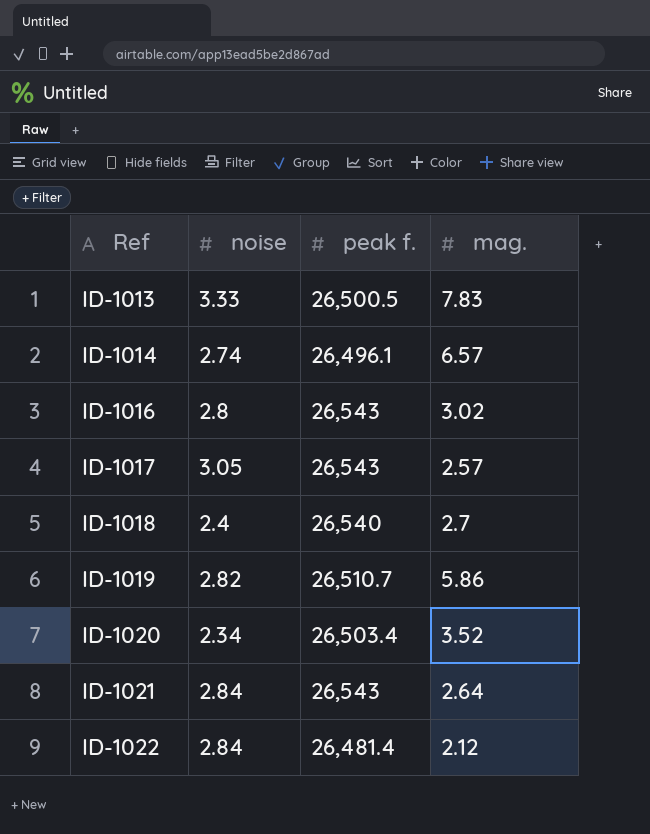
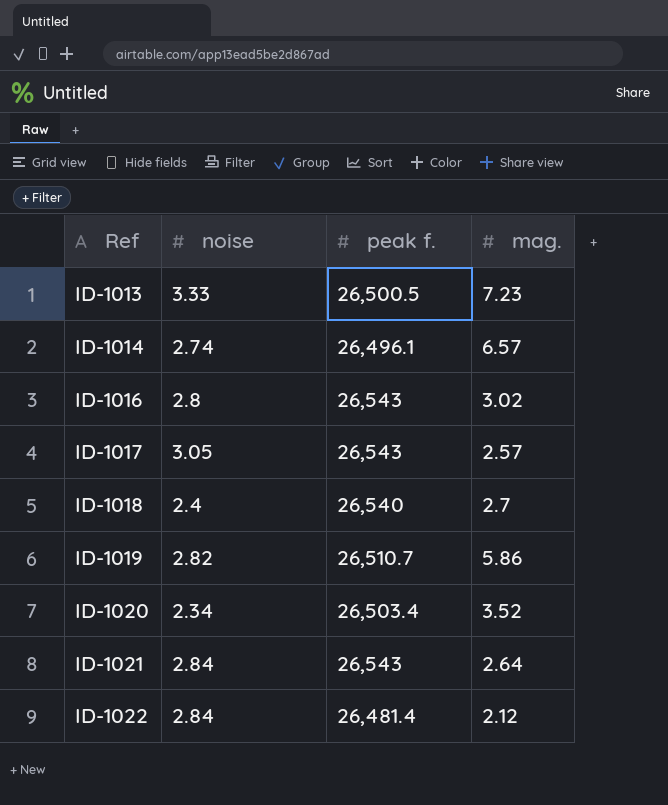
ID-1013 | mag.: 7.83 -> 7.23

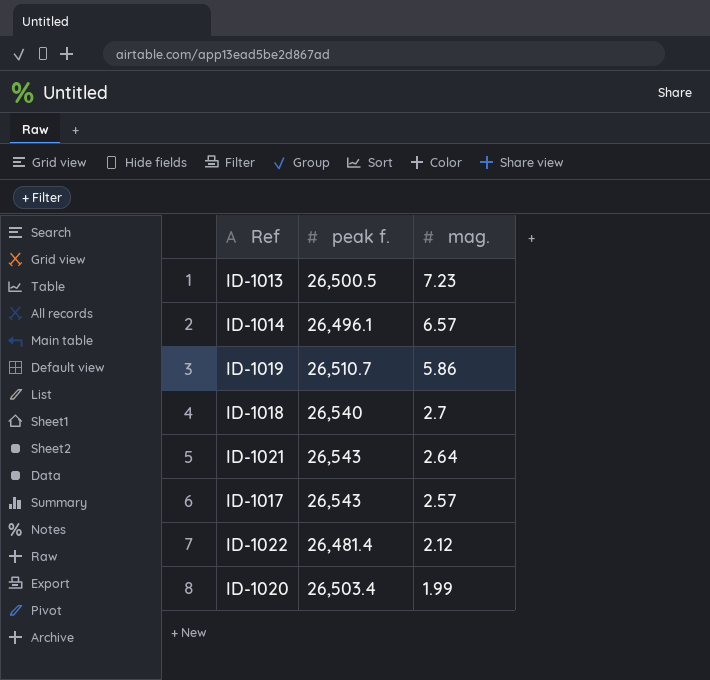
row order: Ref ascending -> mag. descending
column noise | position: 2 -> none
row ID-1016: 2.8 | 26,543 | 3.02 -> none
ID-1020 | mag.: 3.52 -> 1.99

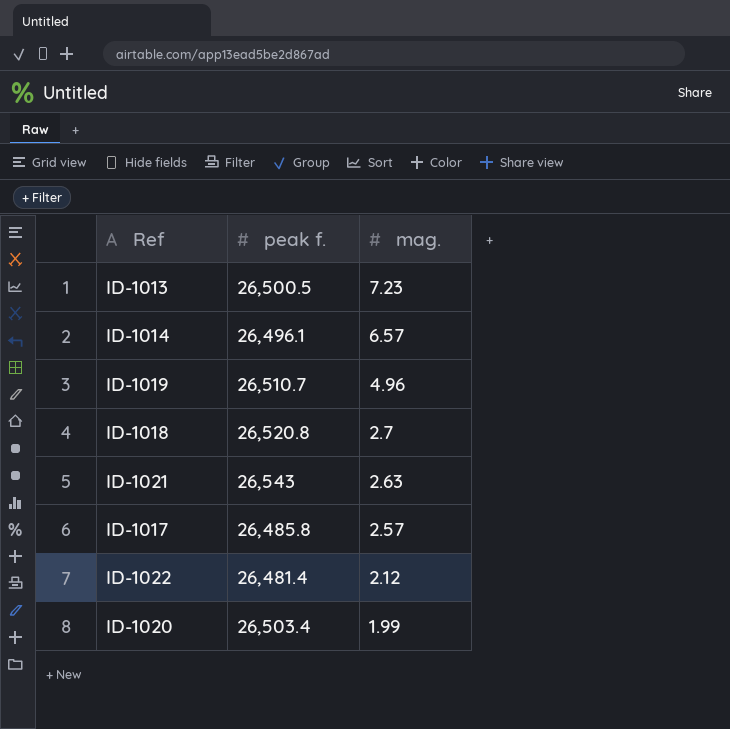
ID-1019 | mag.: 5.86 -> 4.96
ID-1018 | peak f.: 26,540 -> 26,520.8
ID-1021 | mag.: 2.64 -> 2.63
ID-1017 | peak f.: 26,543 -> 26,485.8

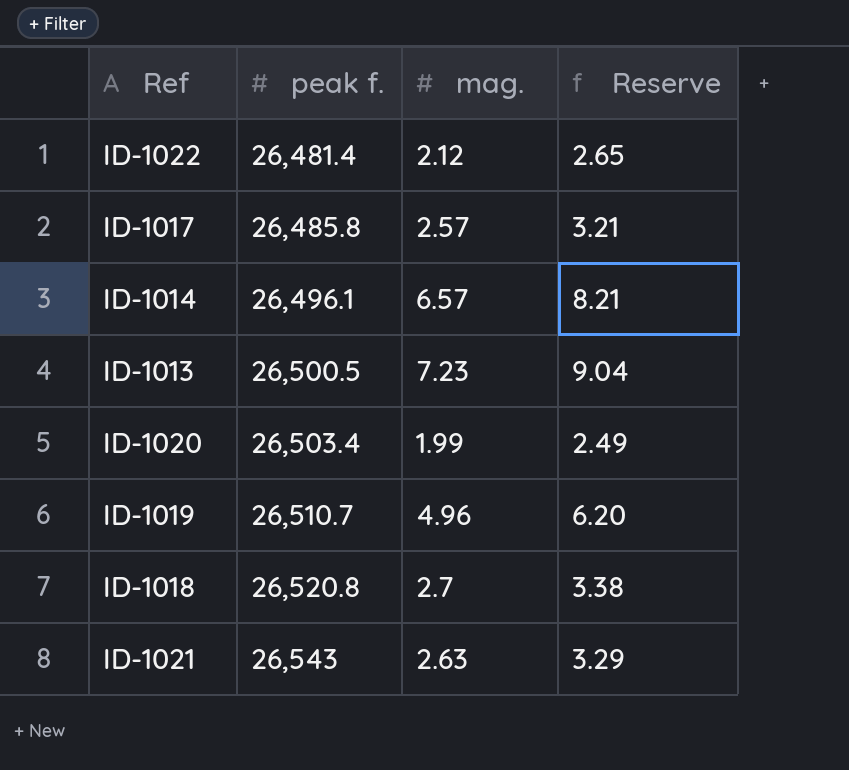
row order: mag. descending -> peak f. ascending
column Reserve | formula: none -> [mag.] * 1.25

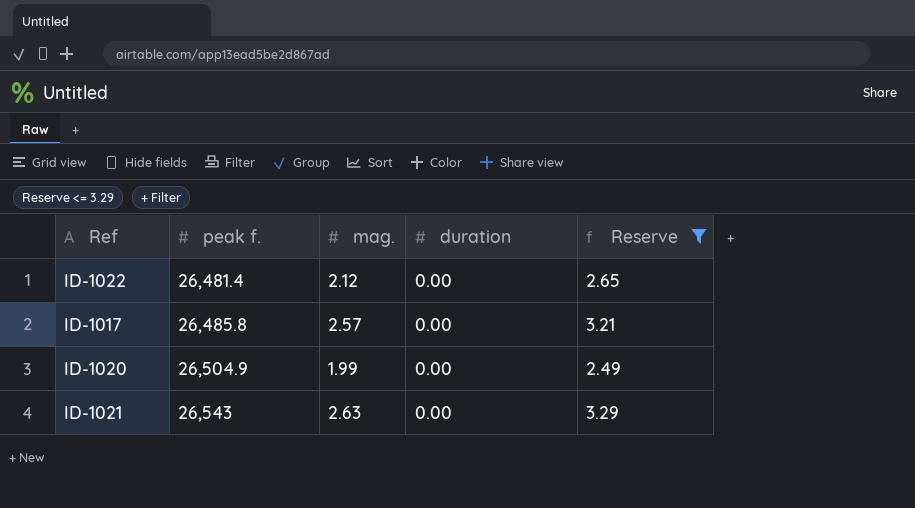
filter: none -> Reserve <= 3.29
column duration | position: none -> 4
ID-1020 | peak f.: 26,503.4 -> 26,504.9

